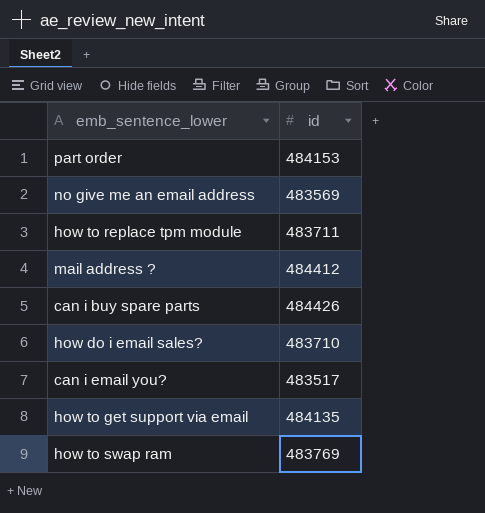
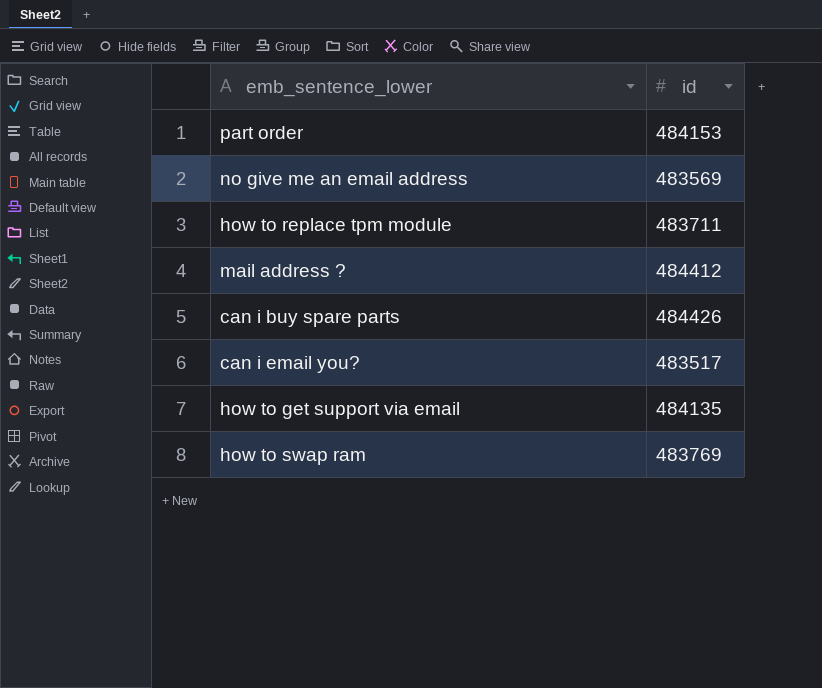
row how do i email sales?: 483710 -> none

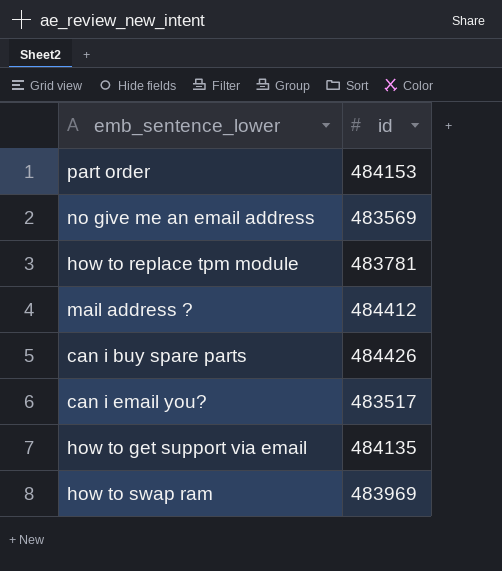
how to replace tpm module | id: 483711 -> 483781
how to swap ram | id: 483769 -> 483969

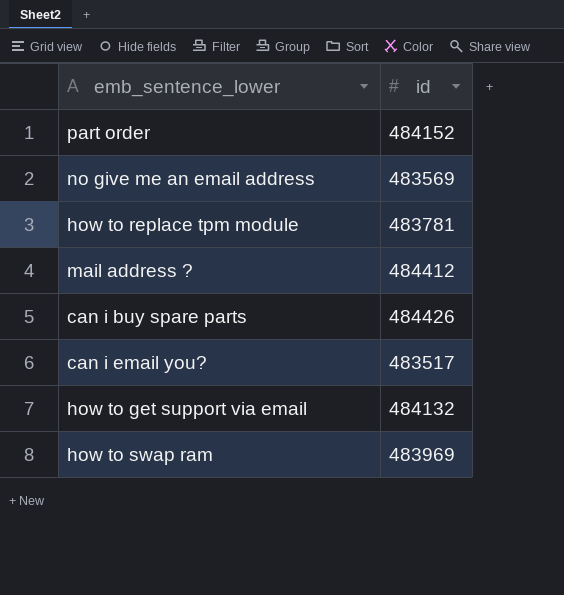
part order | id: 484153 -> 484152
how to get support via email | id: 484135 -> 484132

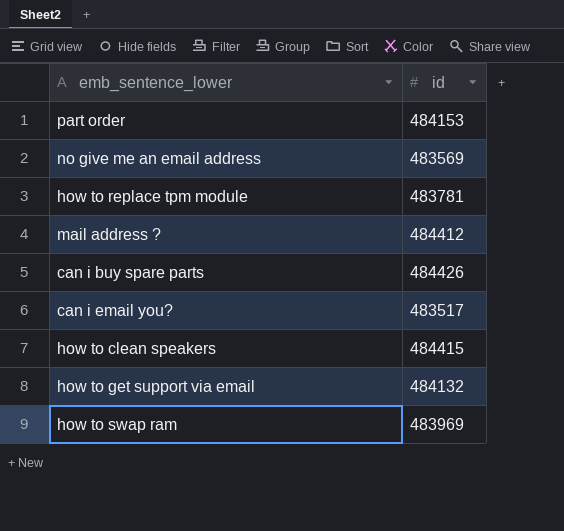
part order | id: 484152 -> 484153
row how to clean speakers: none -> 484415

